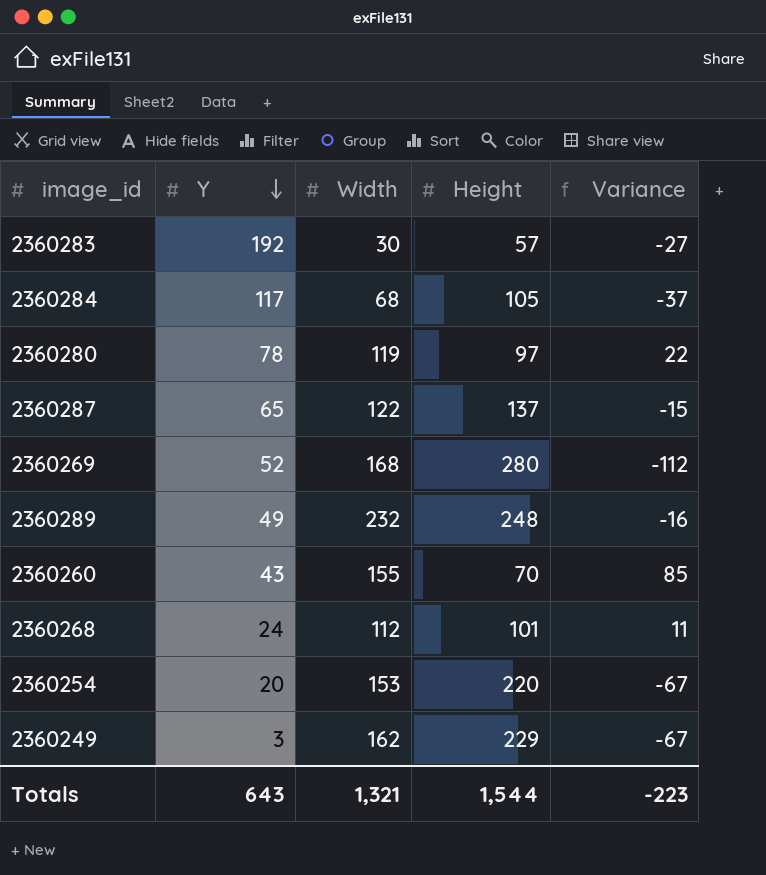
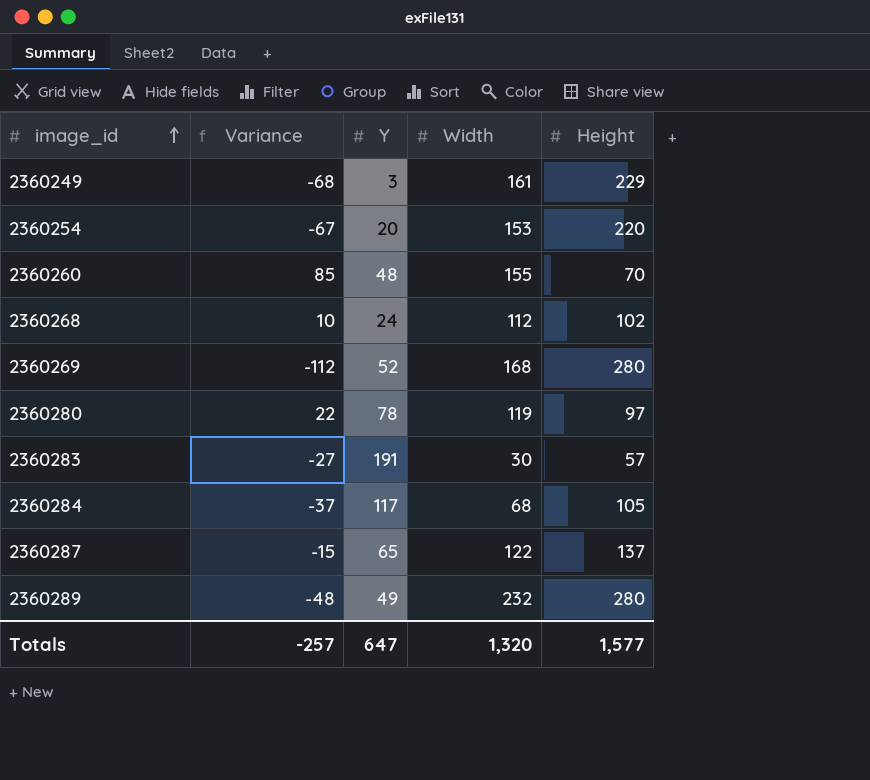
row order: Y descending -> image_id ascending
column Variance | position: 5 -> 2
2360249 | Variance: -67 -> -68
2360249 | Width: 162 -> 161
2360260 | Y: 43 -> 48
2360268 | Variance: 11 -> 10
2360268 | Height: 101 -> 102
2360283 | Y: 192 -> 191
2360289 | Variance: -16 -> -48
2360289 | Height: 248 -> 280
Totals | Variance: -223 -> -257
Totals | Y: 643 -> 647
Totals | Width: 1,321 -> 1,320
Totals | Height: 1,544 -> 1,577

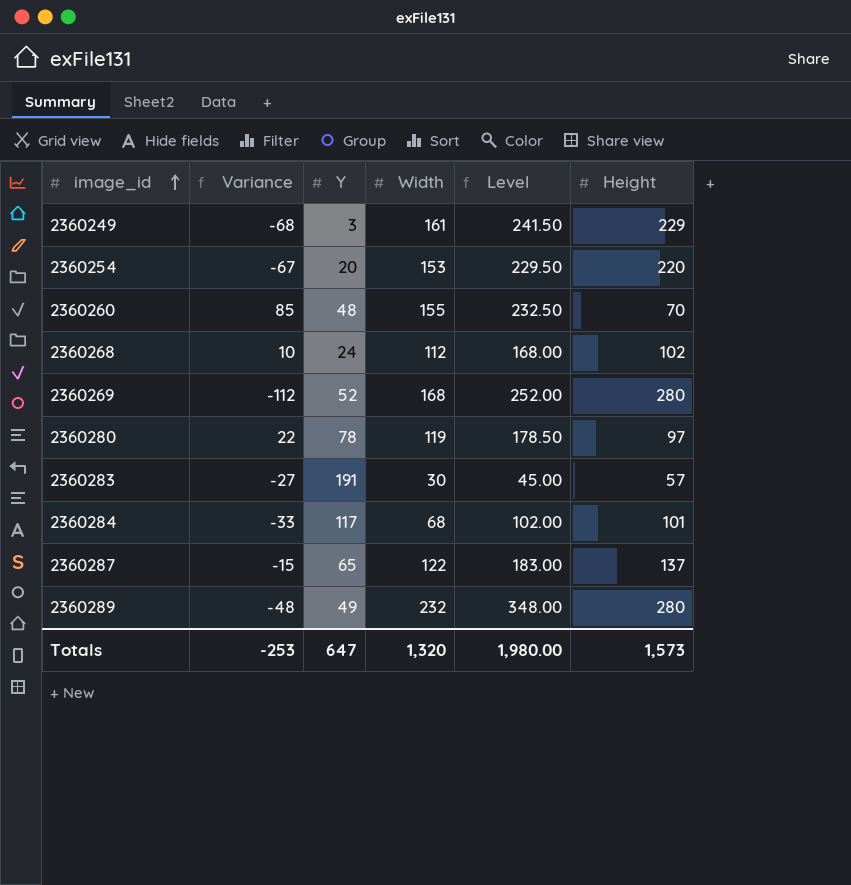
column Level | formula: none -> [Width] * 1.5
2360284 | Variance: -37 -> -33
2360284 | Height: 105 -> 101
Totals | Variance: -257 -> -253
Totals | Height: 1,577 -> 1,573

